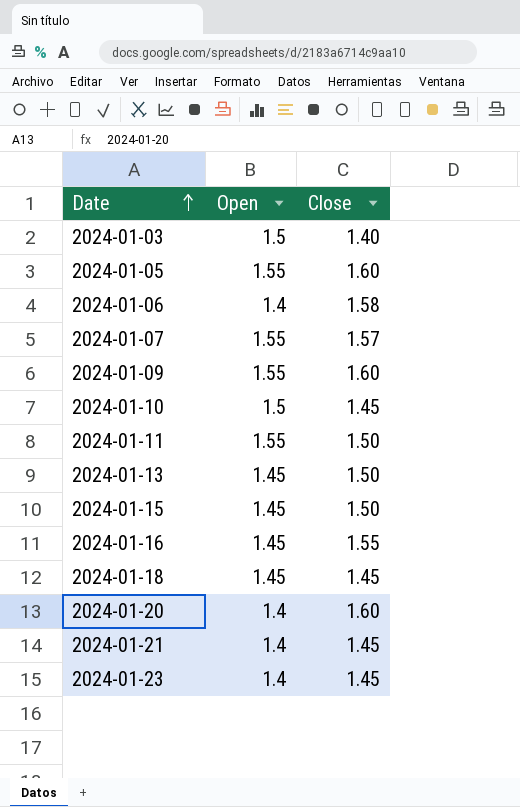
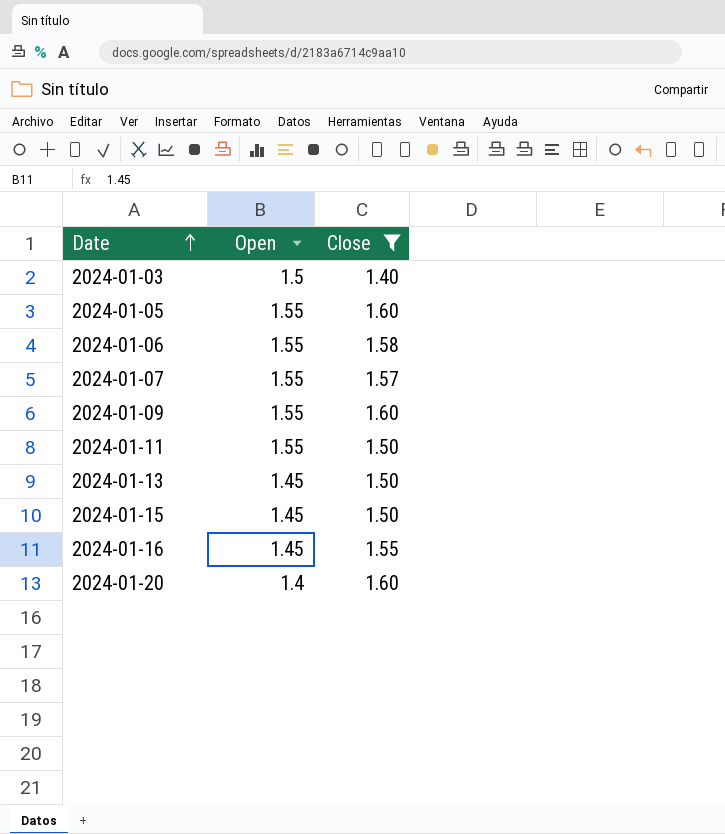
filter: none -> Close != 1.45
2024-01-06 | Open: 1.4 -> 1.55

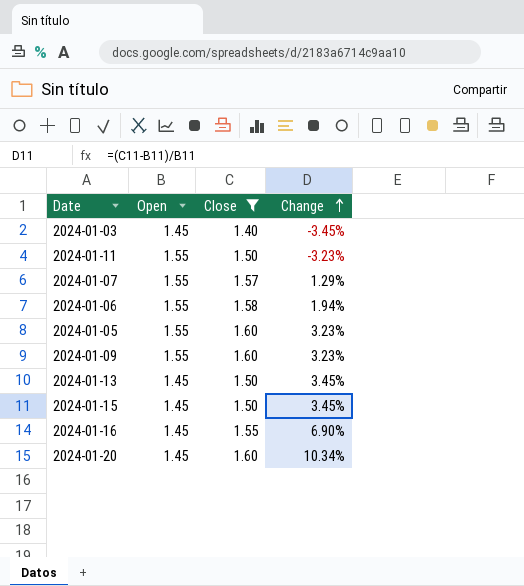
row order: Date ascending -> Change ascending
column Change | formula: none -> ([Close] - [Open]) / [Open]
2024-01-03 | Open: 1.5 -> 1.45
2024-01-20 | Open: 1.4 -> 1.45

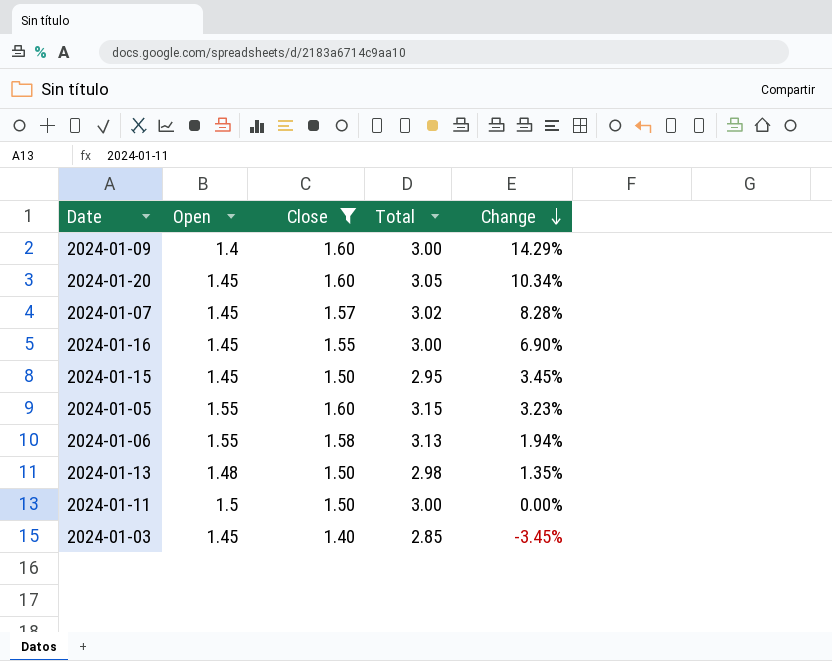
row order: Change ascending -> Change descending
column Total | formula: none -> [Open] + [Close]
2024-01-09 | Open: 1.55 -> 1.4
2024-01-09 | Change: 3.23% -> 14.29%
2024-01-07 | Open: 1.55 -> 1.45
2024-01-07 | Change: 1.29% -> 8.28%
2024-01-13 | Open: 1.45 -> 1.48
2024-01-13 | Change: 3.45% -> 1.35%
2024-01-11 | Open: 1.55 -> 1.5
2024-01-11 | Change: -3.23% -> 0.00%

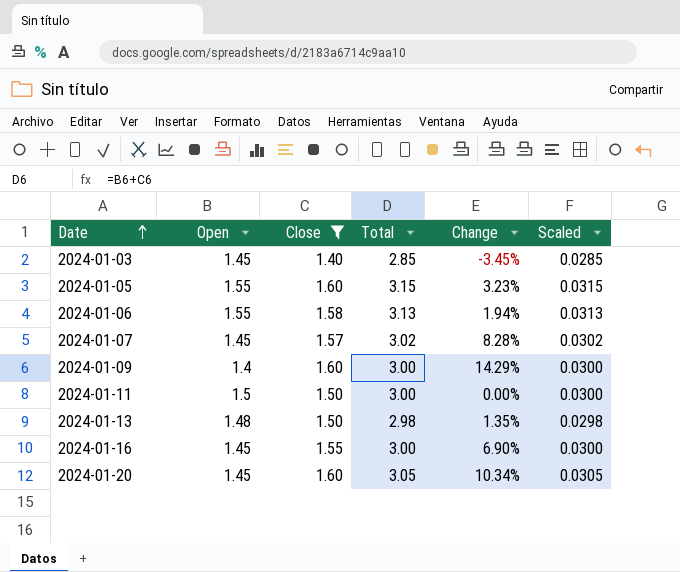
row order: Change descending -> Date ascending
column Scaled | formula: none -> [Total] * 0.01
row 2024-01-15: 1.45 | 1.50 | 2.95 | 3.45% -> none

